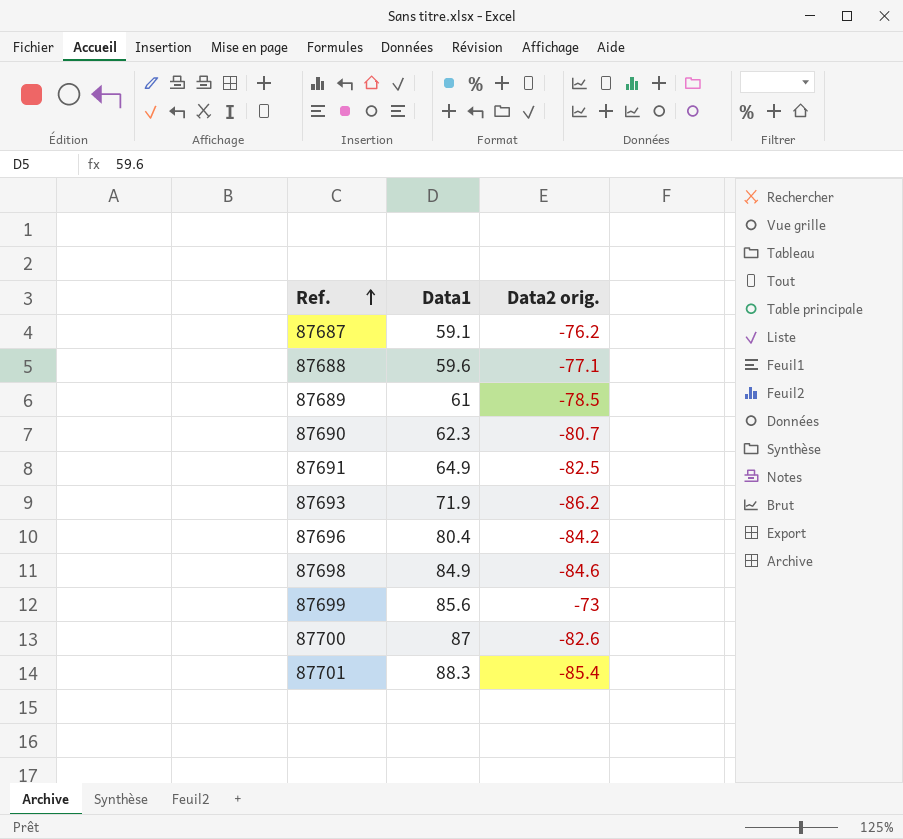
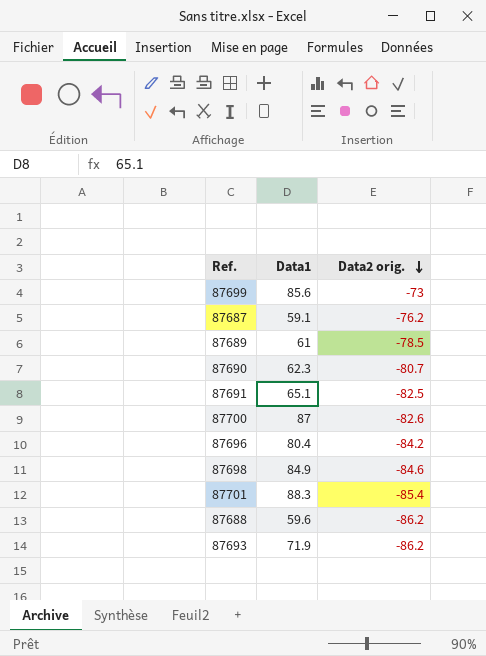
row order: Ref. ascending -> Data2 orig. descending
87691 | Data1: 64.9 -> 65.1
87688 | Data2 orig.: -77.1 -> -86.2

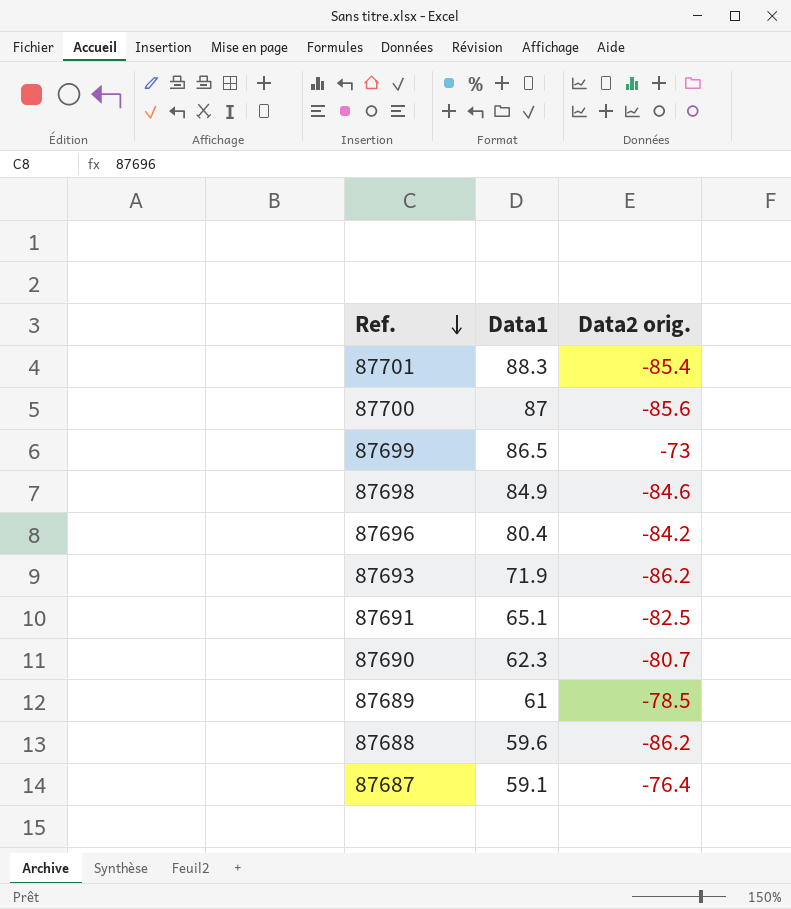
row order: Data2 orig. descending -> Ref. descending
87700 | Data2 orig.: -82.6 -> -85.6
87699 | Data1: 85.6 -> 86.5
87687 | Data2 orig.: -76.2 -> -76.4

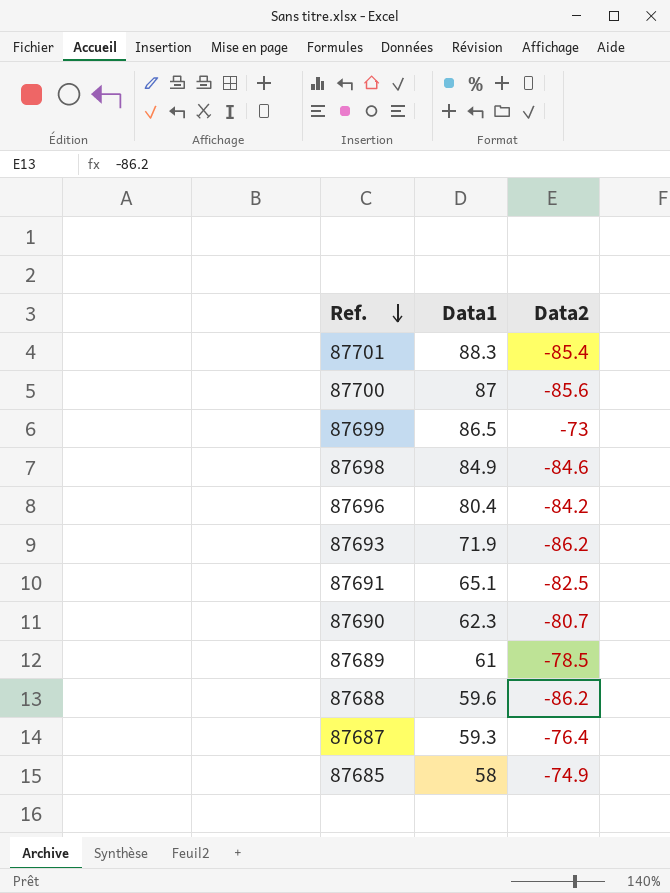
column name: Data2 orig. -> Data2
87687 | Data1: 59.1 -> 59.3
row 87685: none -> 58 | -74.9

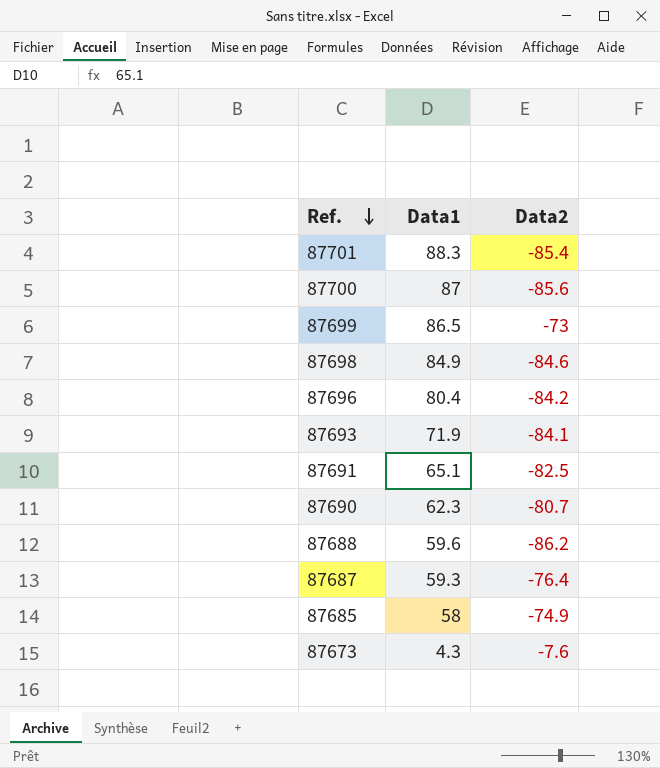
row 87689: 61 | -78.5 -> none
87693 | Data2: -86.2 -> -84.1
row 87673: none -> 4.3 | -7.6

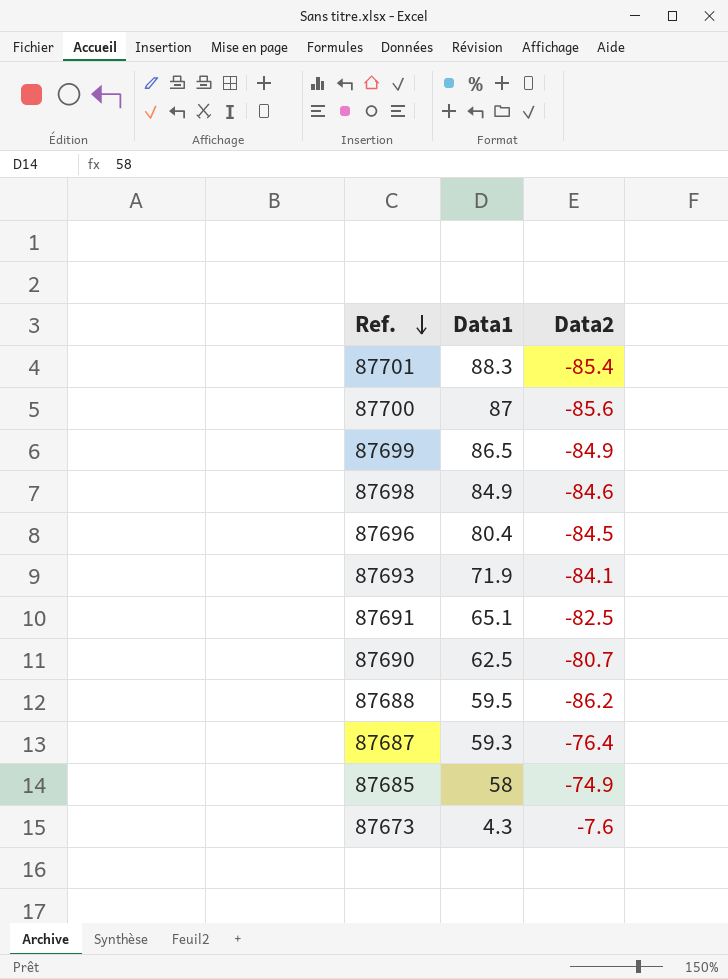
87699 | Data2: -73 -> -84.9
87696 | Data2: -84.2 -> -84.5
87690 | Data1: 62.3 -> 62.5
87688 | Data1: 59.6 -> 59.5

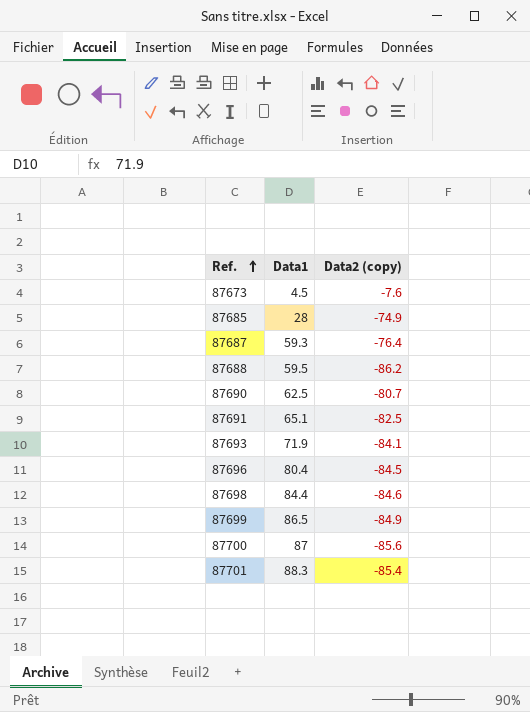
row order: Ref. descending -> Ref. ascending
column name: Data2 -> Data2 (copy)
87673 | Data1: 4.3 -> 4.5
87685 | Data1: 58 -> 28
87698 | Data1: 84.9 -> 84.4

